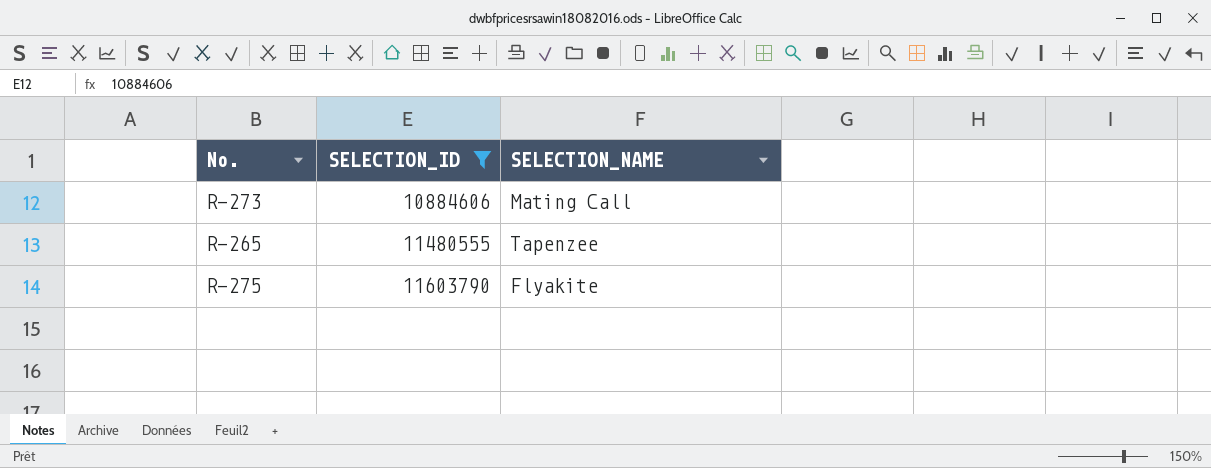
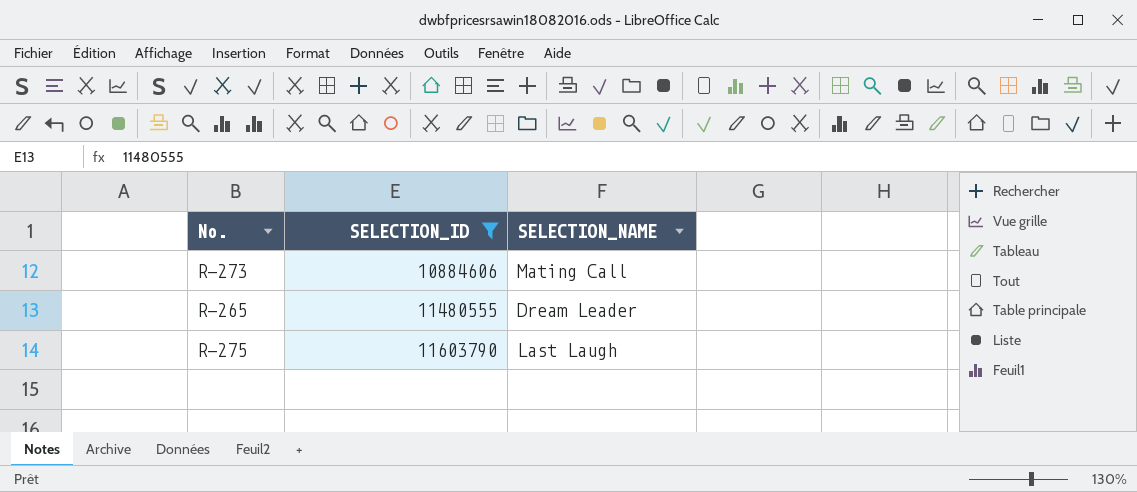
R-265 | SELECTION_NAME: Tapenzee -> Dream Leader
R-275 | SELECTION_NAME: Flyakite -> Last Laugh

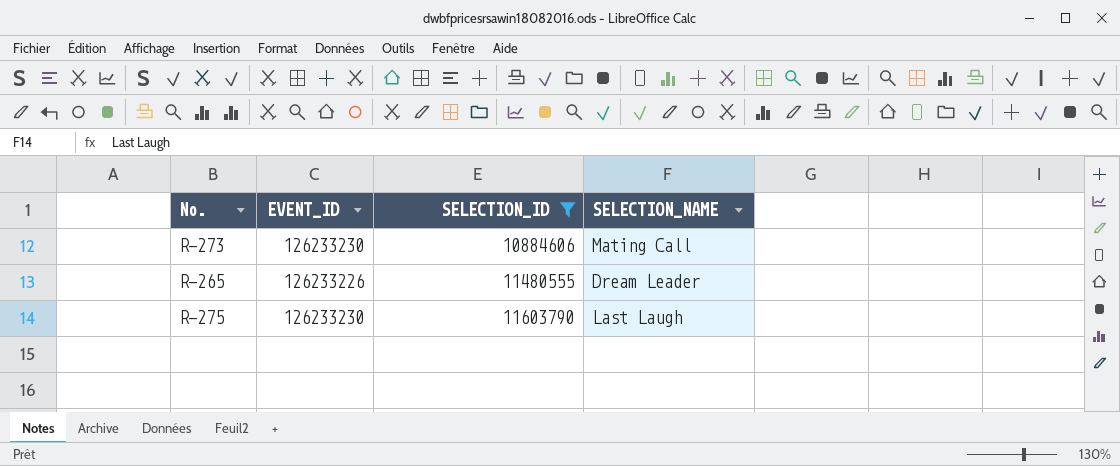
column EVENT_ID | position: none -> 2

